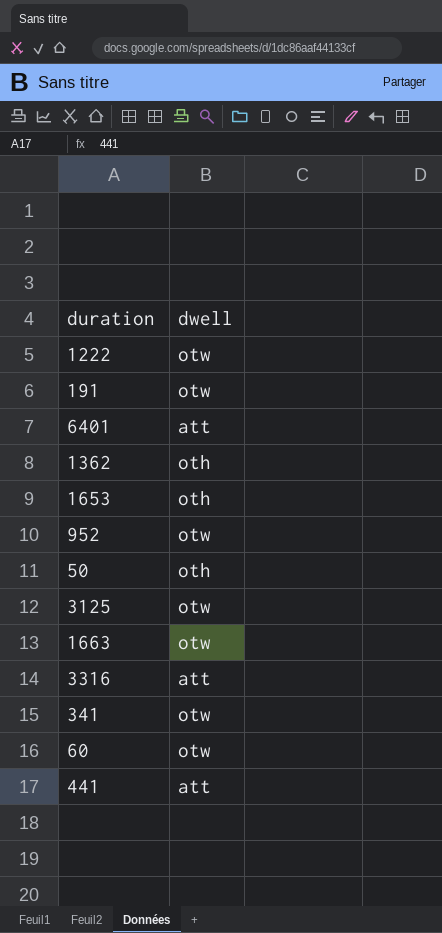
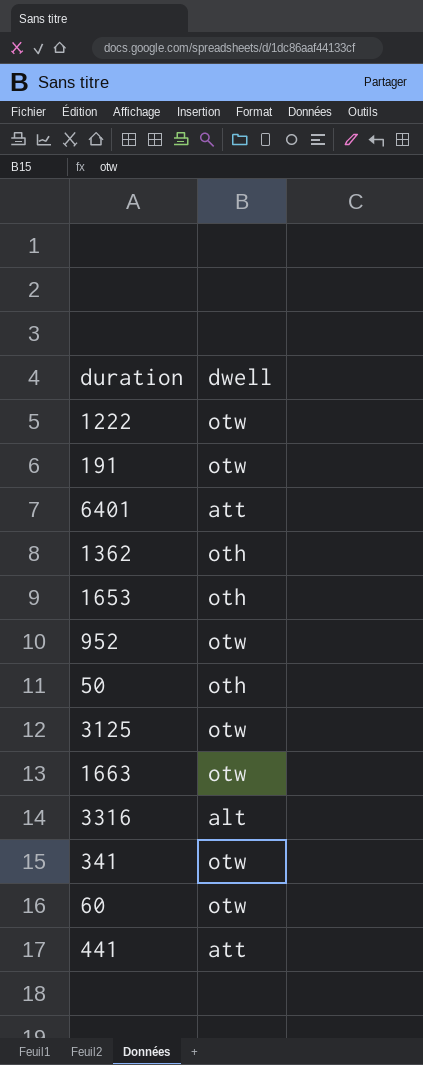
3316 | dwell: att -> alt

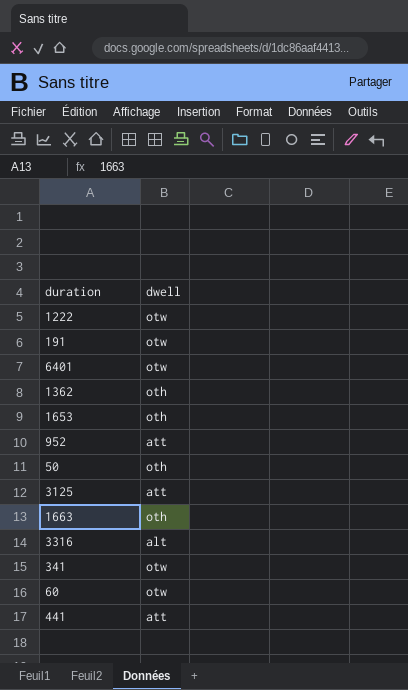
6401 | dwell: att -> otw
952 | dwell: otw -> att
3125 | dwell: otw -> att
1663 | dwell: otw -> oth

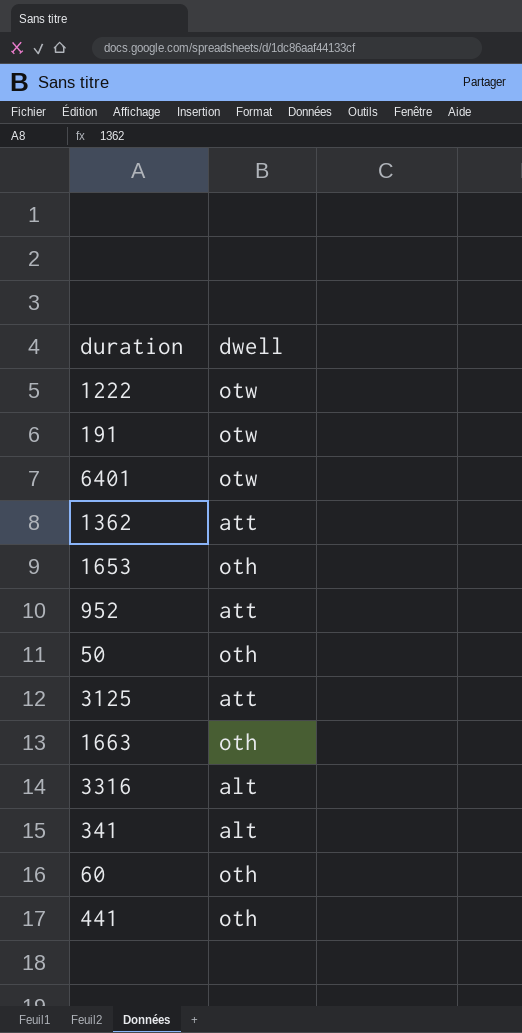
1362 | dwell: oth -> att
341 | dwell: otw -> alt
60 | dwell: otw -> oth
441 | dwell: att -> oth

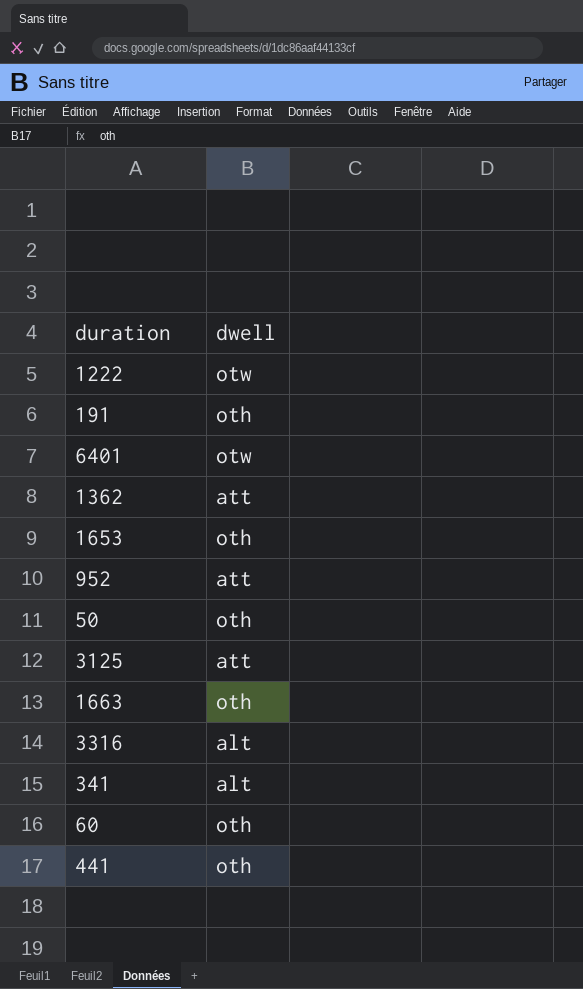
191 | dwell: otw -> oth

